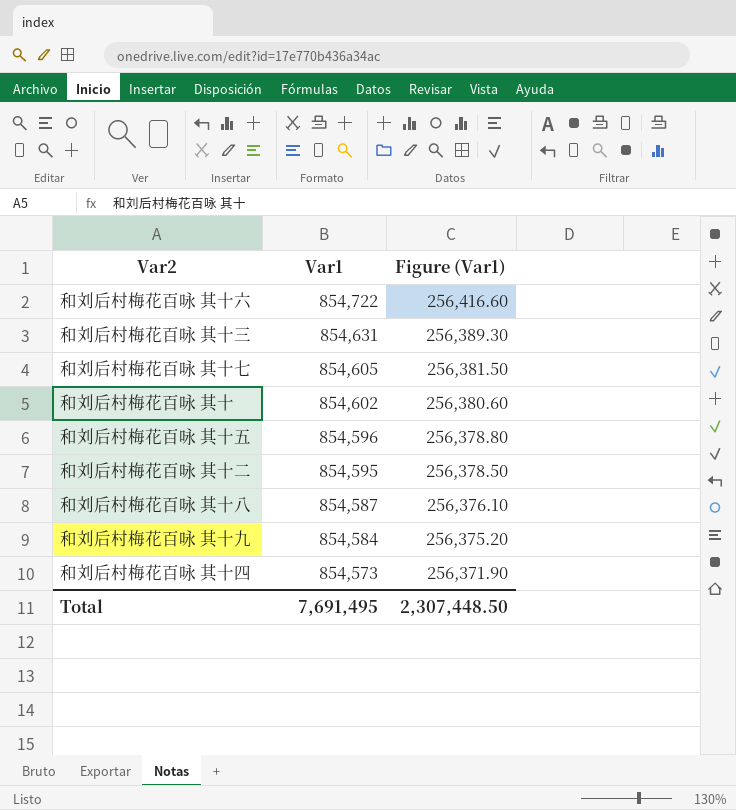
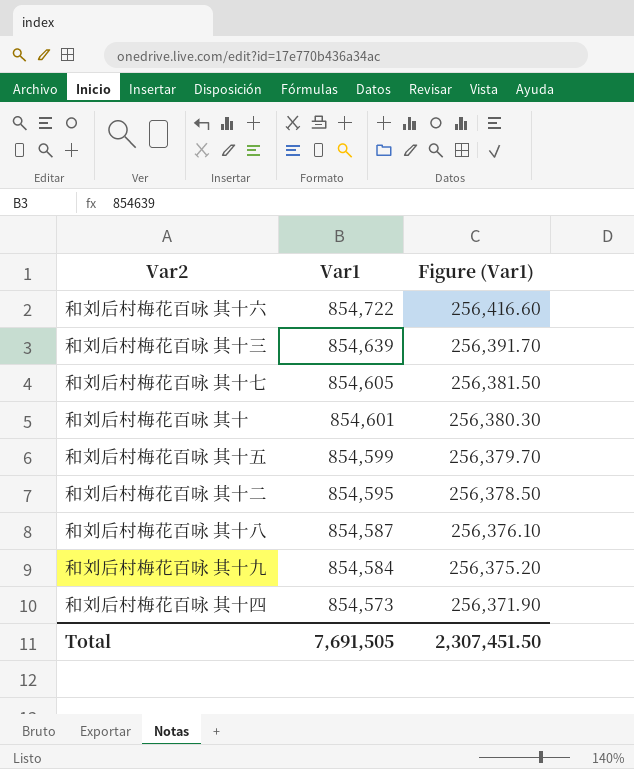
和刘后村梅花百咏 其十三 | Var1: 854,631 -> 854,639
和刘后村梅花百咏 其十三 | Figure (Var1): 256,389.30 -> 256,391.70
和刘后村梅花百咏 其十 | Var1: 854,602 -> 854,601
和刘后村梅花百咏 其十 | Figure (Var1): 256,380.60 -> 256,380.30
和刘后村梅花百咏 其十五 | Var1: 854,596 -> 854,599
和刘后村梅花百咏 其十五 | Figure (Var1): 256,378.80 -> 256,379.70
Total | Var1: 7,691,495 -> 7,691,505
Total | Figure (Var1): 2,307,448.50 -> 2,307,451.50

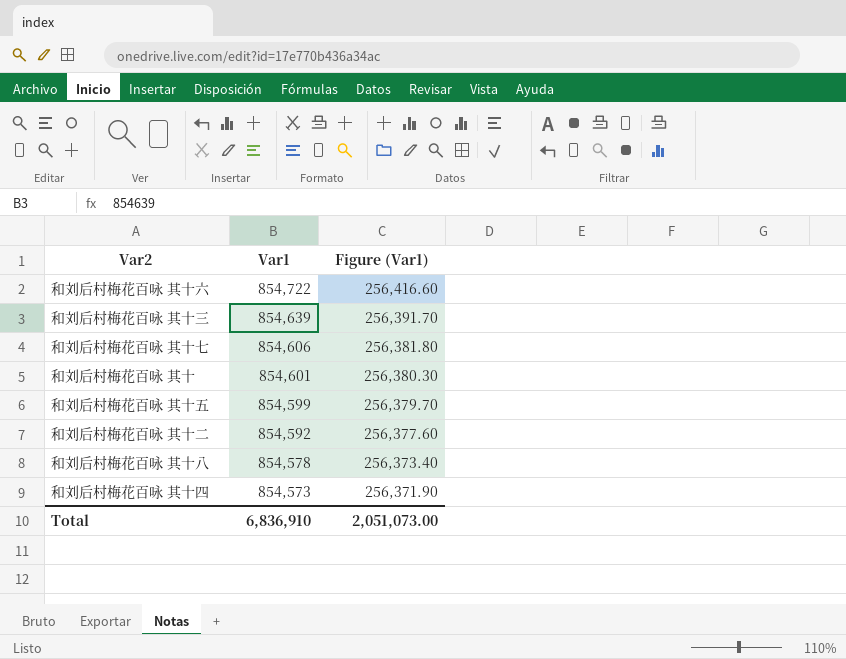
row 和刘后村梅花百咏 其十九: 854,584 | 256,375.20 -> none
和刘后村梅花百咏 其十七 | Var1: 854,605 -> 854,606
和刘后村梅花百咏 其十七 | Figure (Var1): 256,381.50 -> 256,381.80
和刘后村梅花百咏 其十二 | Var1: 854,595 -> 854,592
和刘后村梅花百咏 其十二 | Figure (Var1): 256,378.50 -> 256,377.60
和刘后村梅花百咏 其十八 | Var1: 854,587 -> 854,578
和刘后村梅花百咏 其十八 | Figure (Var1): 256,376.10 -> 256,373.40
Total | Var1: 7,691,505 -> 6,836,910
Total | Figure (Var1): 2,307,451.50 -> 2,051,073.00

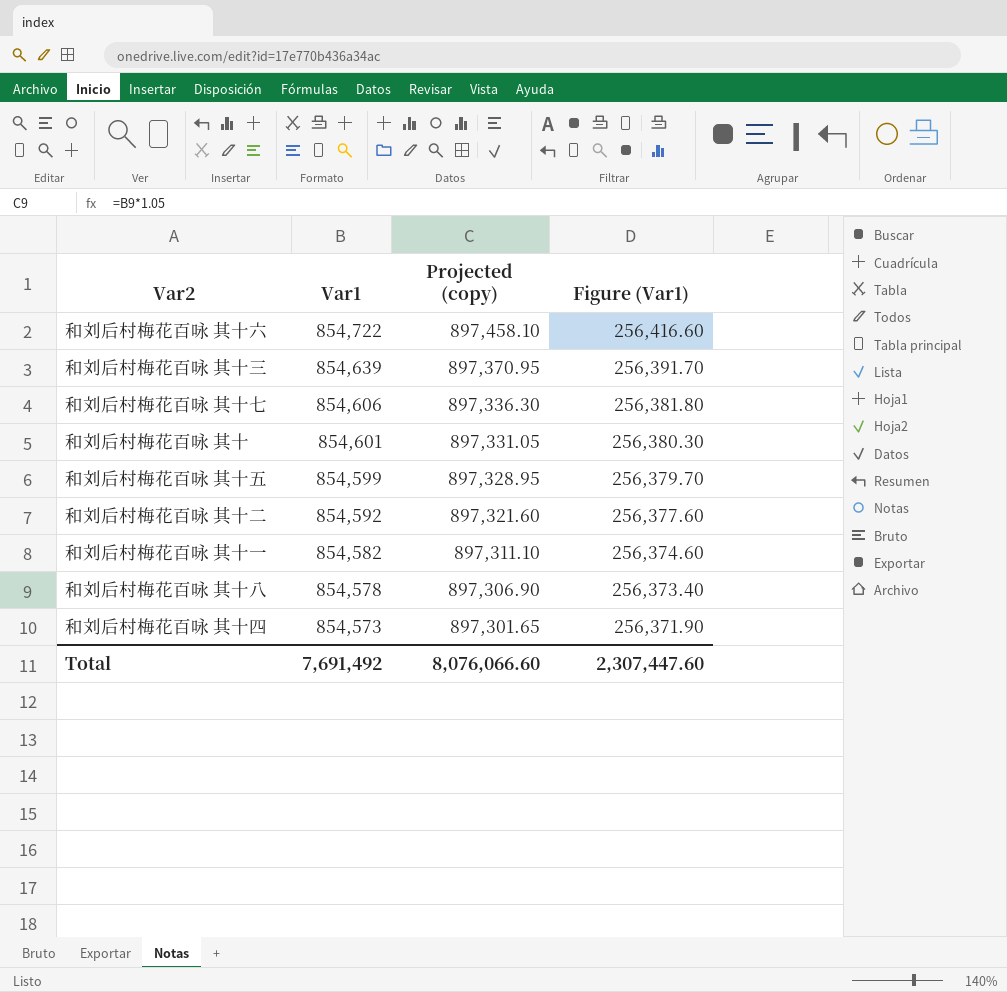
column Projected (copy) | formula: none -> [Var1] * 1.05
row 和刘后村梅花百咏 其十一: none -> 854,582 | 897,311.10 | 256,374.60
Total | Var1: 6,836,910 -> 7,691,492
Total | Figure (Var1): 2,051,073.00 -> 2,307,447.60

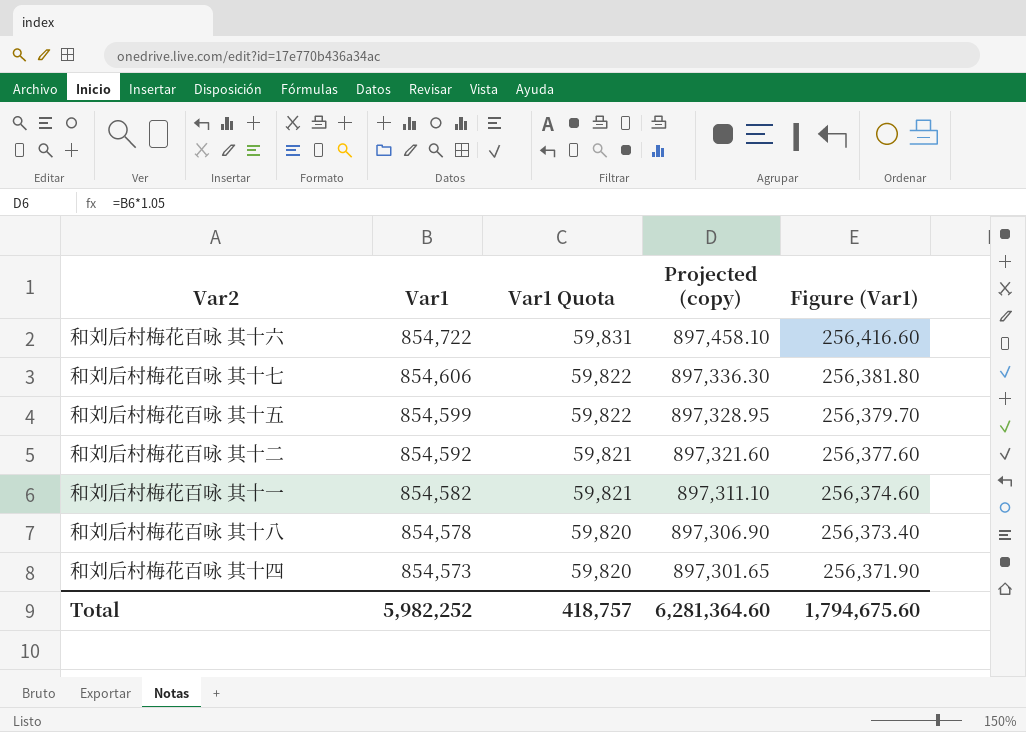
column Var1 Quota | formula: none -> [Var1] * 0.07
row 和刘后村梅花百咏 其十三: 854,639 | 897,370.95 | 256,391.70 -> none
row 和刘后村梅花百咏 其十: 854,601 | 897,331.05 | 256,380.30 -> none
Total | Var1: 7,691,492 -> 5,982,252
Total | Projected (copy): 8,076,066.60 -> 6,281,364.60
Total | Figure (Var1): 2,307,447.60 -> 1,794,675.60

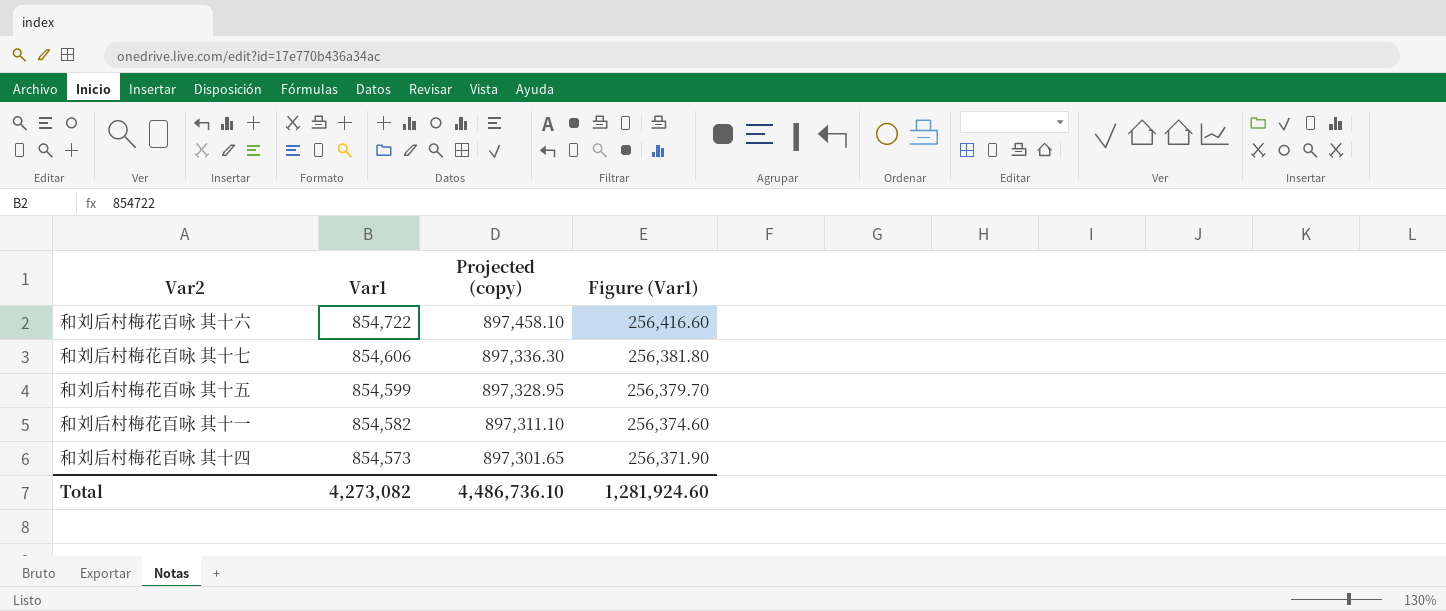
column Var1 Quota | formula: [Var1] * 0.07 -> none
row 和刘后村梅花百咏 其十二: 854,592 | 59,821 | 897,321.60 | 256,377.60 -> none
row 和刘后村梅花百咏 其十八: 854,578 | 59,820 | 897,306.90 | 256,373.40 -> none
Total | Var1: 5,982,252 -> 4,273,082
Total | Projected (copy): 6,281,364.60 -> 4,486,736.10
Total | Figure (Var1): 1,794,675.60 -> 1,281,924.60

